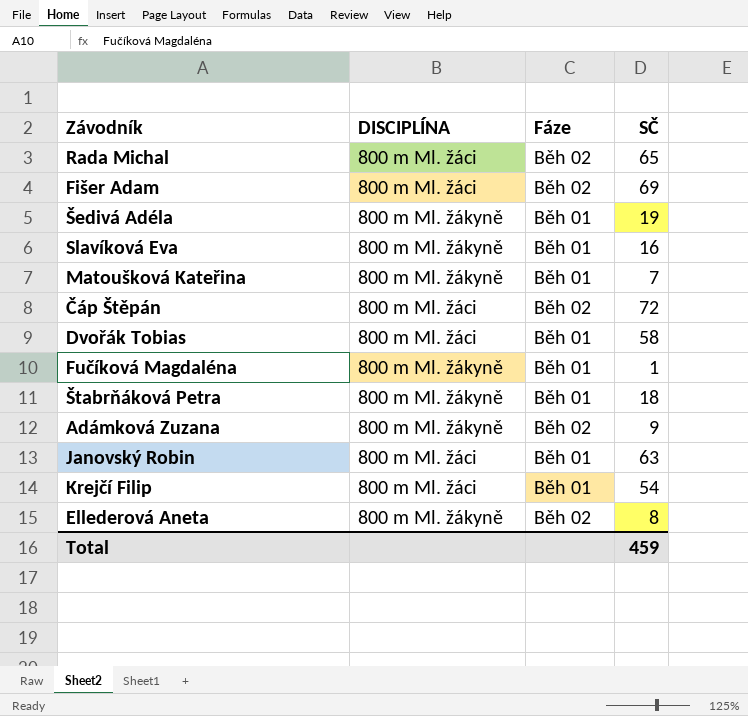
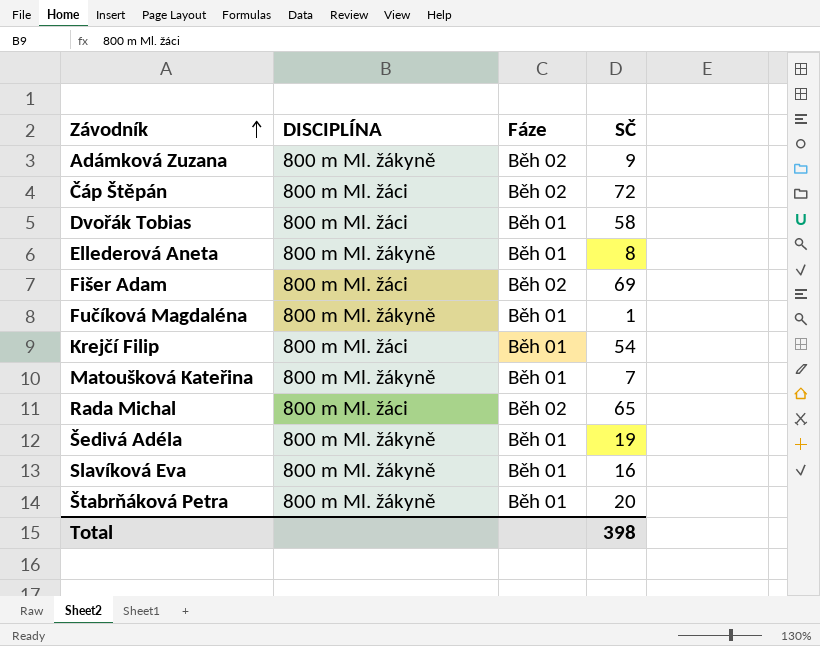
row order: none -> Závodník ascending
row Janovský Robin: 800 m Ml. žáci | Běh 01 | 63 -> none
Ellederová Aneta | Fáze: Běh 02 -> Běh 01
Štabrňáková Petra | SČ: 18 -> 20
Total | SČ: 459 -> 398

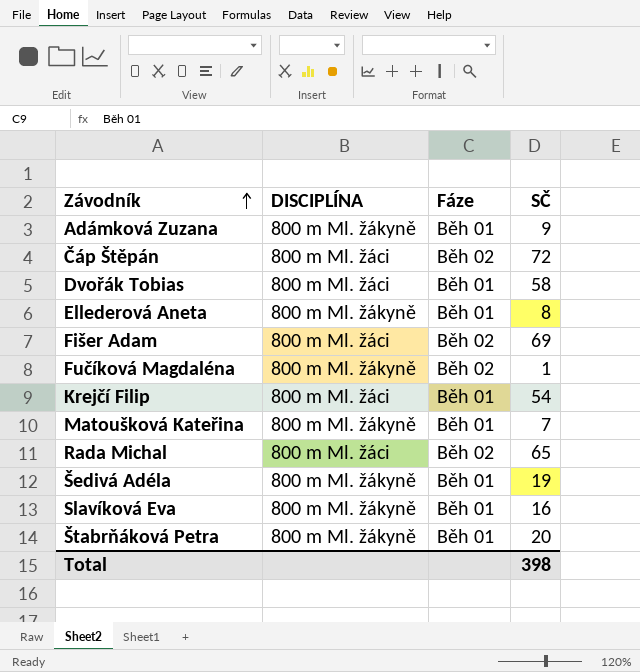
Adámková Zuzana | Fáze: Běh 02 -> Běh 01
Fučíková Magdaléna | Fáze: Běh 01 -> Běh 02

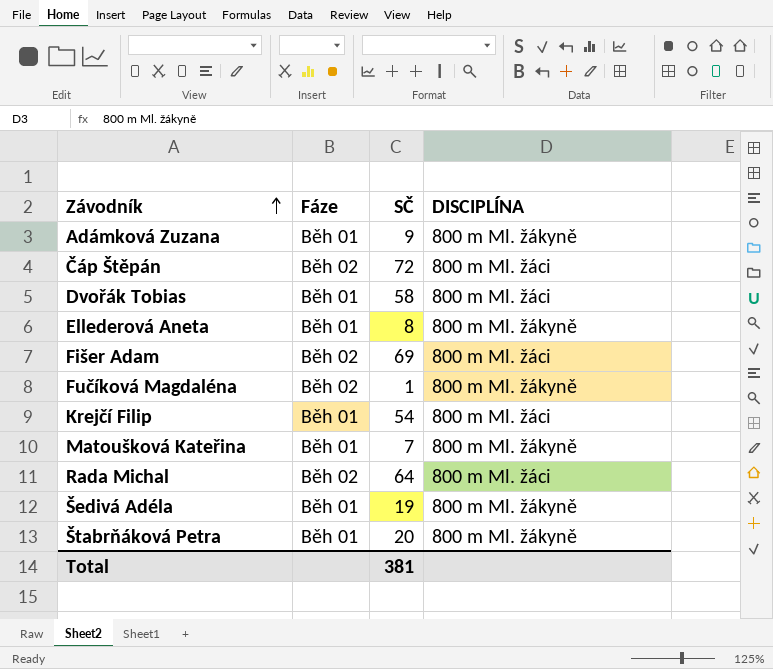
column DISCIPLÍNA | position: 2 -> 4
row Slavíková Eva: 800 m Ml. žákyně | Běh 01 | 16 -> none
Rada Michal | SČ: 65 -> 64
Total | SČ: 398 -> 381

